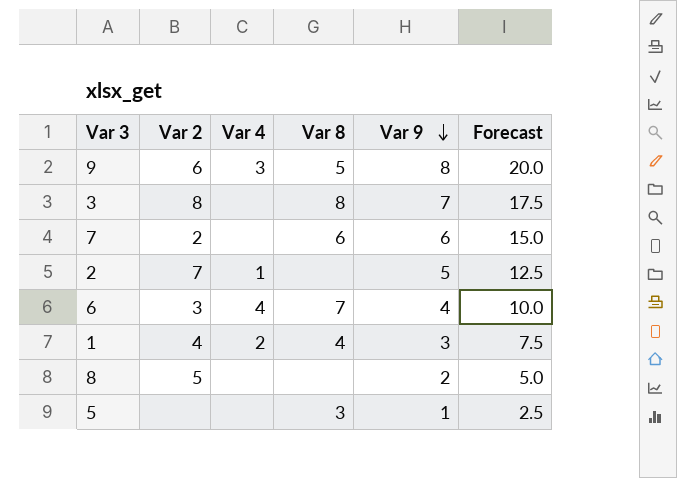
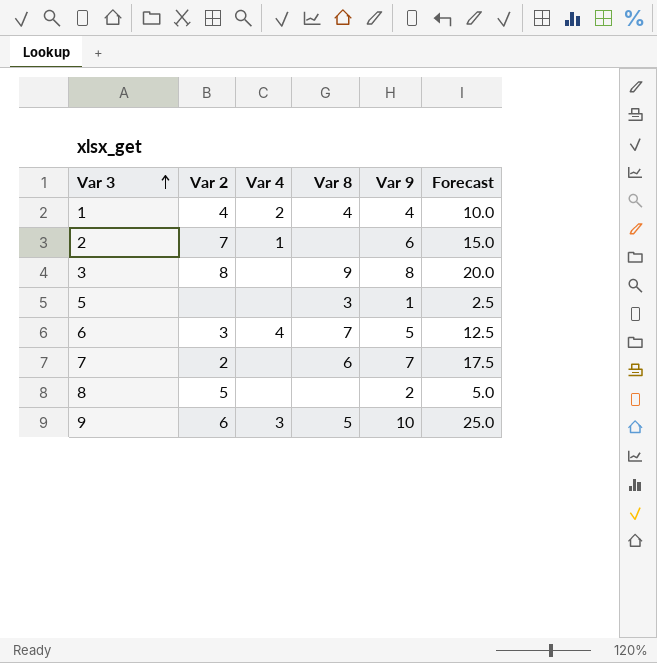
row order: Var 9 descending -> Var 3 ascending
1 | Var 9: 3 -> 4
1 | Forecast: 7.5 -> 10.0
2 | Var 9: 5 -> 6
2 | Forecast: 12.5 -> 15.0
3 | Var 8: 8 -> 9
3 | Var 9: 7 -> 8
3 | Forecast: 17.5 -> 20.0
6 | Var 9: 4 -> 5
6 | Forecast: 10.0 -> 12.5
7 | Var 9: 6 -> 7
7 | Forecast: 15.0 -> 17.5
9 | Var 9: 8 -> 10
9 | Forecast: 20.0 -> 25.0

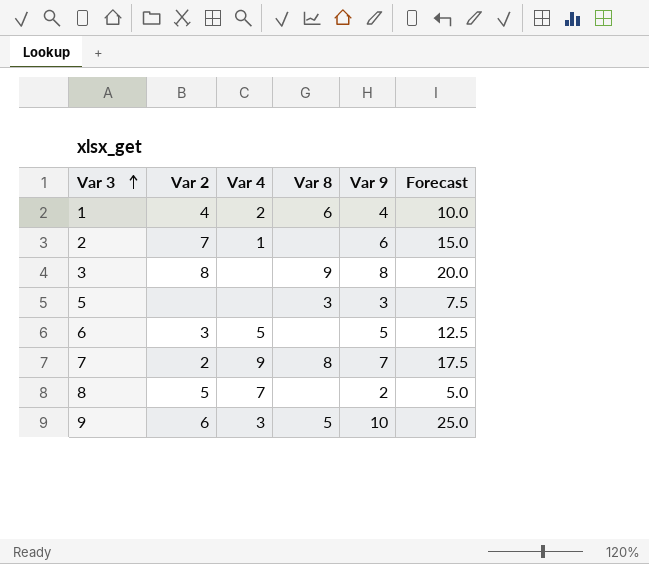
1 | Var 8: 4 -> 6
5 | Var 9: 1 -> 3
5 | Forecast: 2.5 -> 7.5
6 | Var 4: 4 -> 5
6 | Var 8: 7 -> none
7 | Var 4: none -> 9
7 | Var 8: 6 -> 8
8 | Var 4: none -> 7

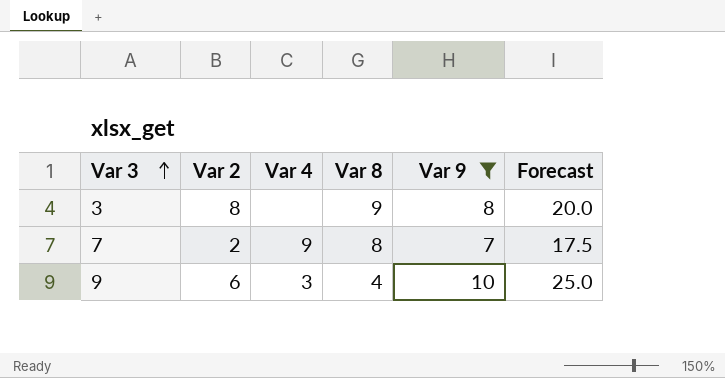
filter: none -> Var 9 >= 7
9 | Var 8: 5 -> 4

